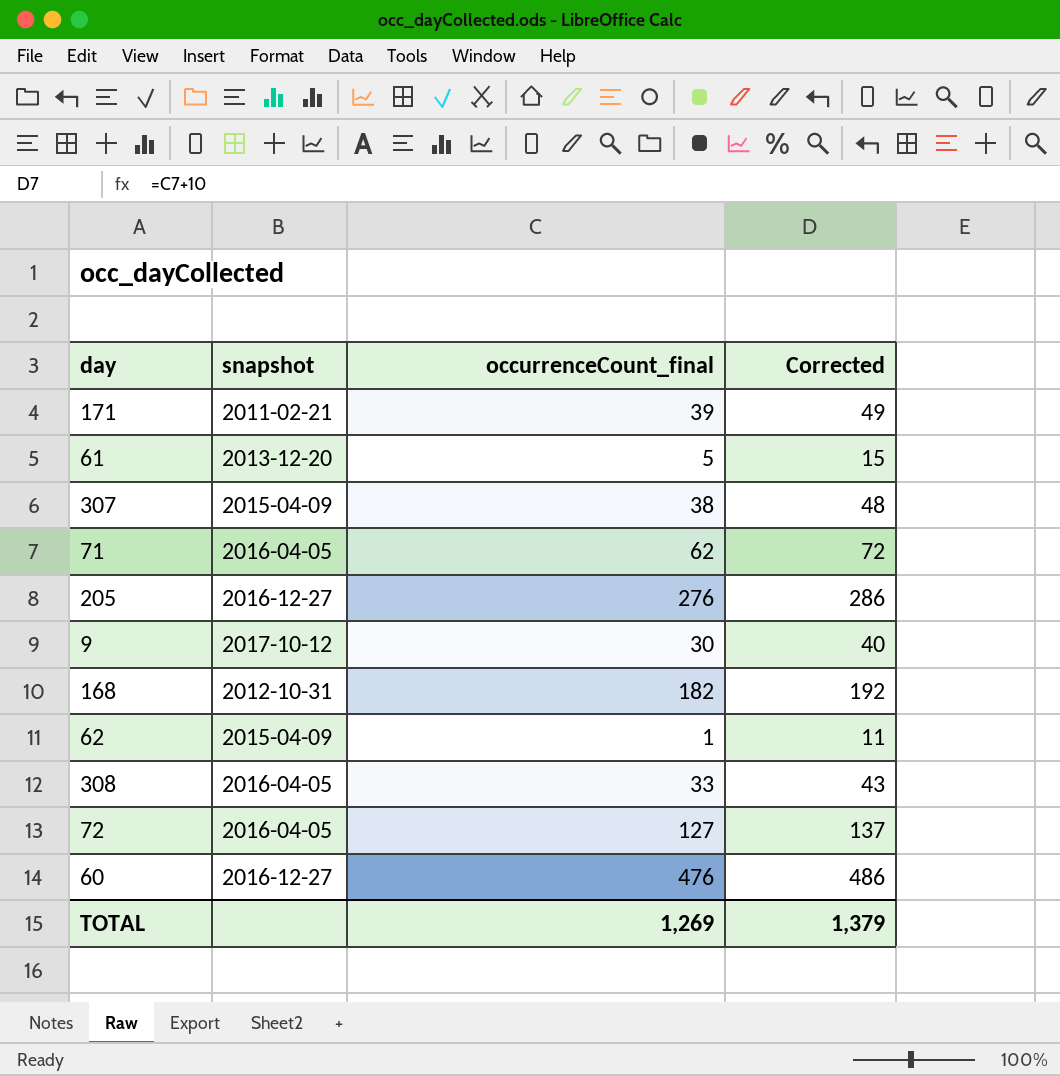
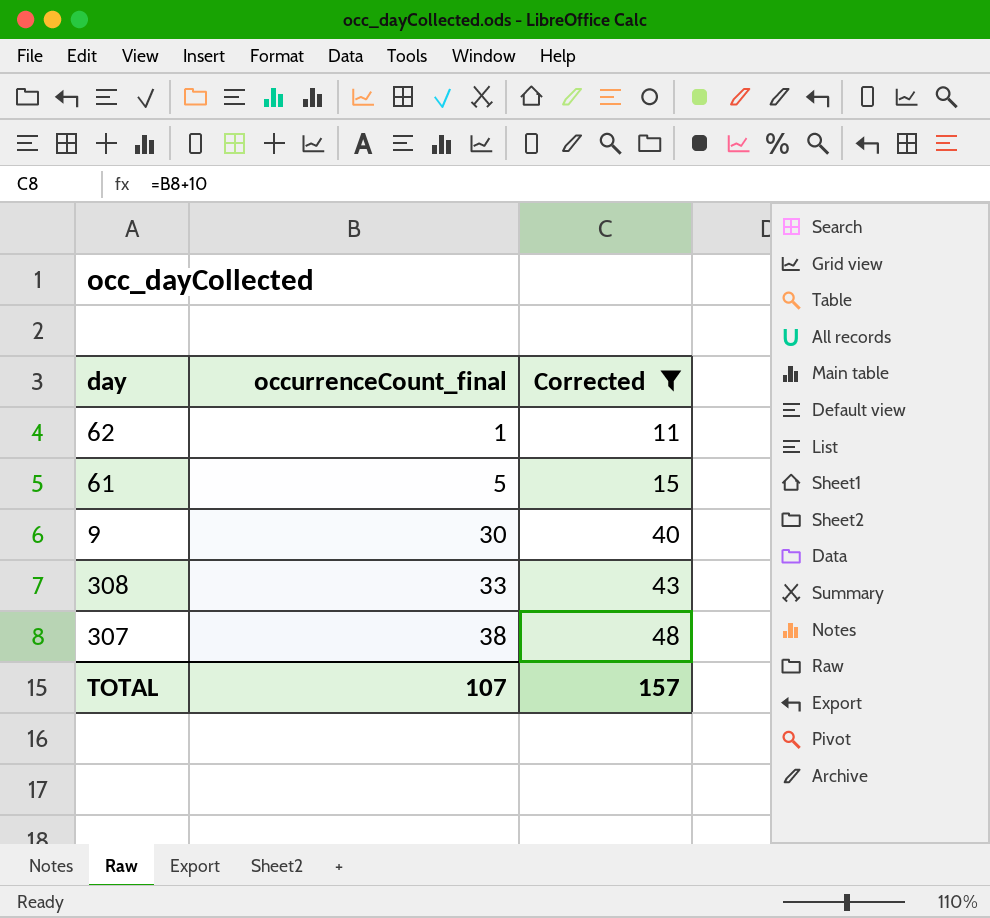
filter: none -> Corrected <= 48
row order: none -> occurrenceCount_final ascending
column snapshot | position: 2 -> none
TOTAL | occurrenceCount_final: 1,269 -> 107
TOTAL | Corrected: 1,379 -> 157

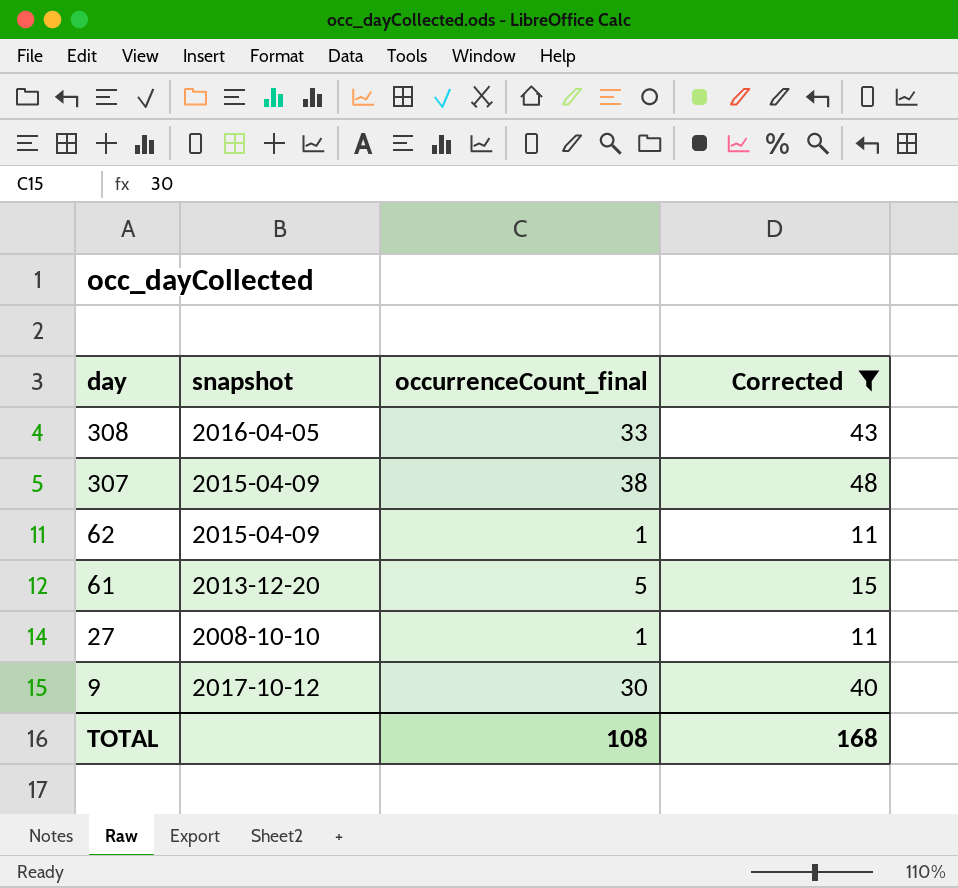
row order: occurrenceCount_final ascending -> day descending
column snapshot | position: none -> 2
row 27: none -> 2008-10-10 | 1 | 11
TOTAL | occurrenceCount_final: 107 -> 108
TOTAL | Corrected: 157 -> 168

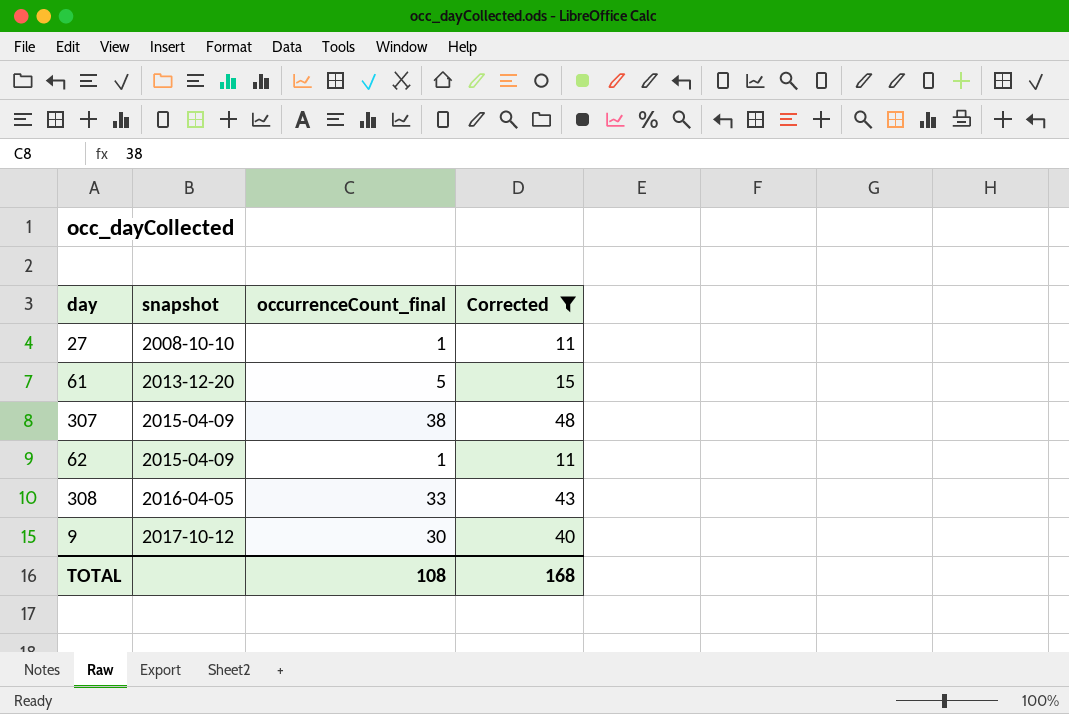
row order: day descending -> snapshot ascending

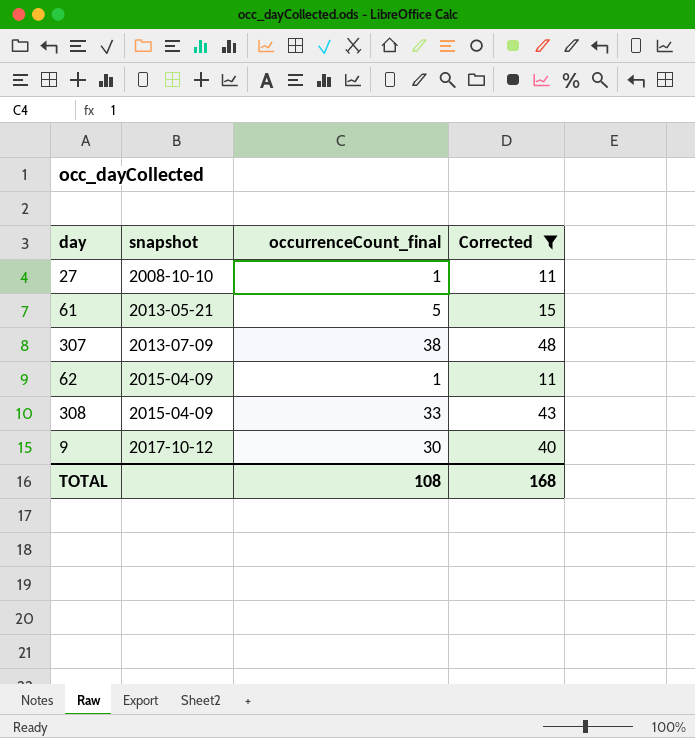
61 | snapshot: 2013-12-20 -> 2013-05-21
307 | snapshot: 2015-04-09 -> 2013-07-09
308 | snapshot: 2016-04-05 -> 2015-04-09

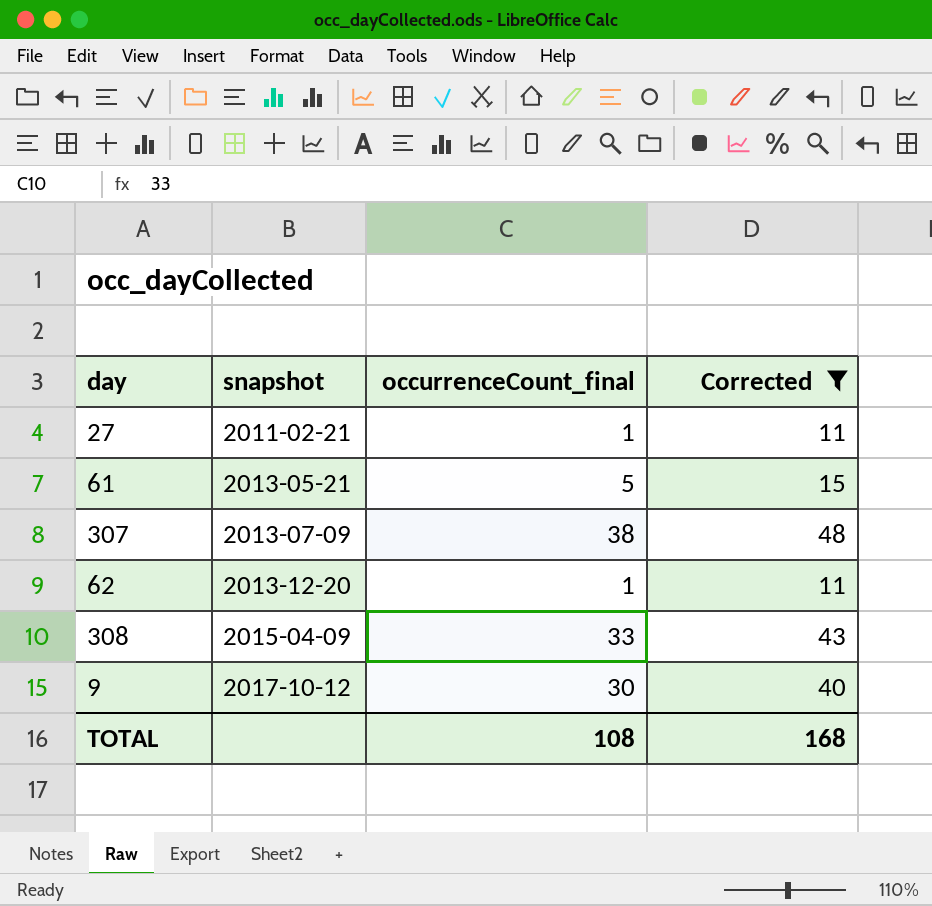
27 | snapshot: 2008-10-10 -> 2011-02-21
62 | snapshot: 2015-04-09 -> 2013-12-20

